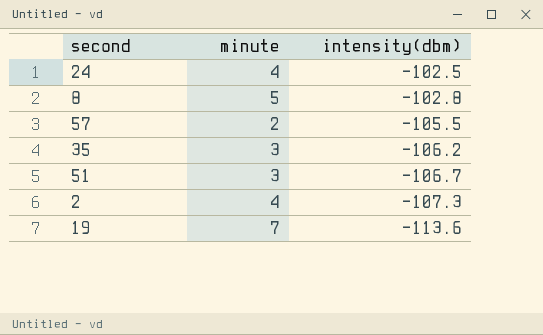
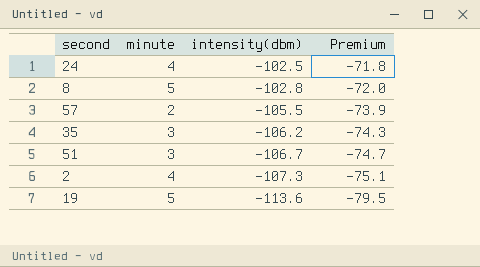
column Premium | formula: none -> [intensity(dbm)] * 0.7
19 | minute: 7 -> 5

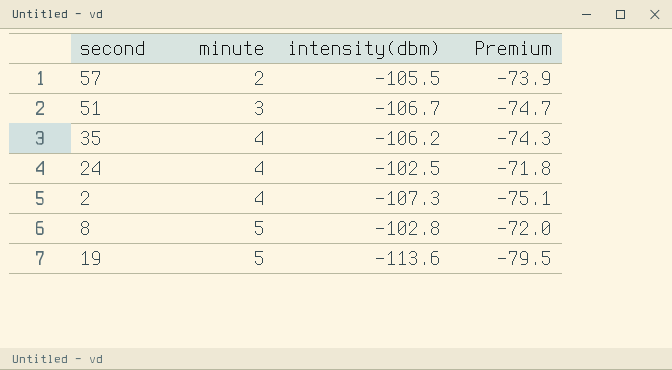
row order: intensity(dbm) descending -> minute ascending
35 | minute: 3 -> 4

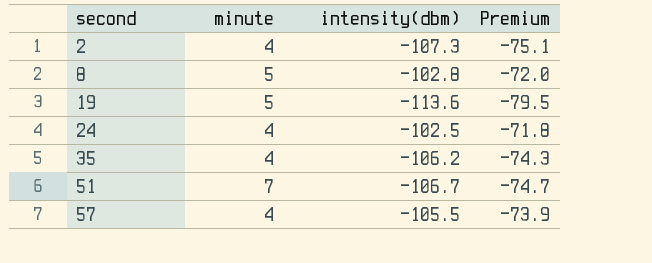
row order: minute ascending -> second ascending
51 | minute: 3 -> 7
57 | minute: 2 -> 4

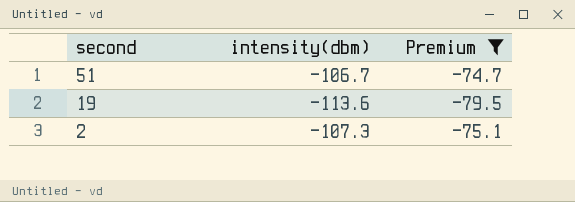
filter: none -> Premium <= -74.7
row order: second ascending -> second descending
column minute | position: 2 -> none

